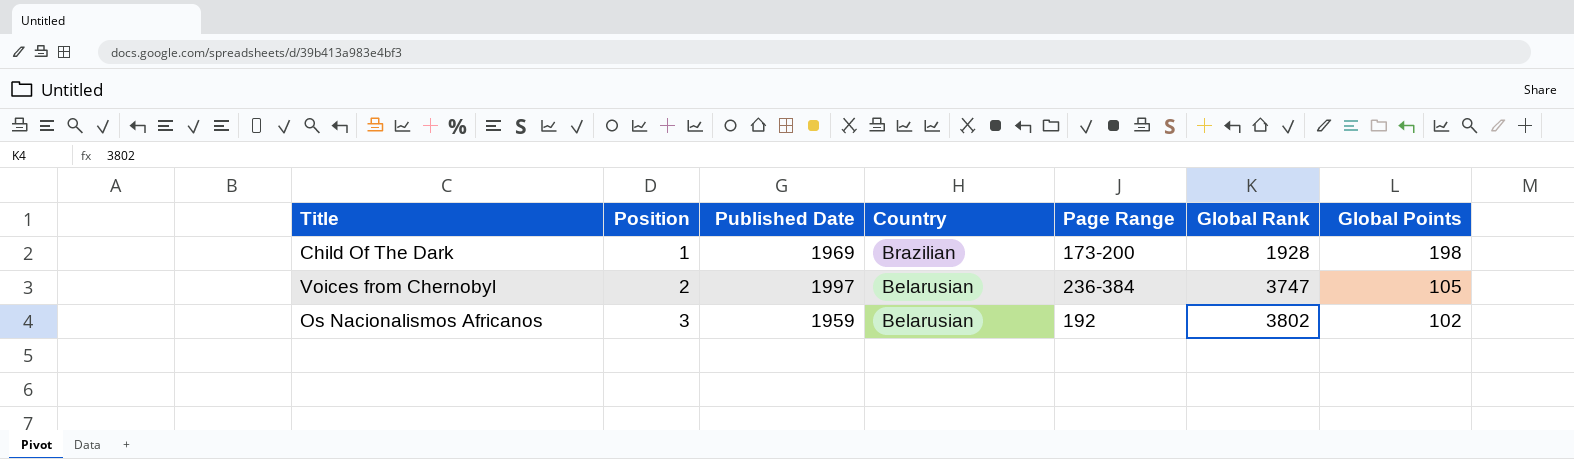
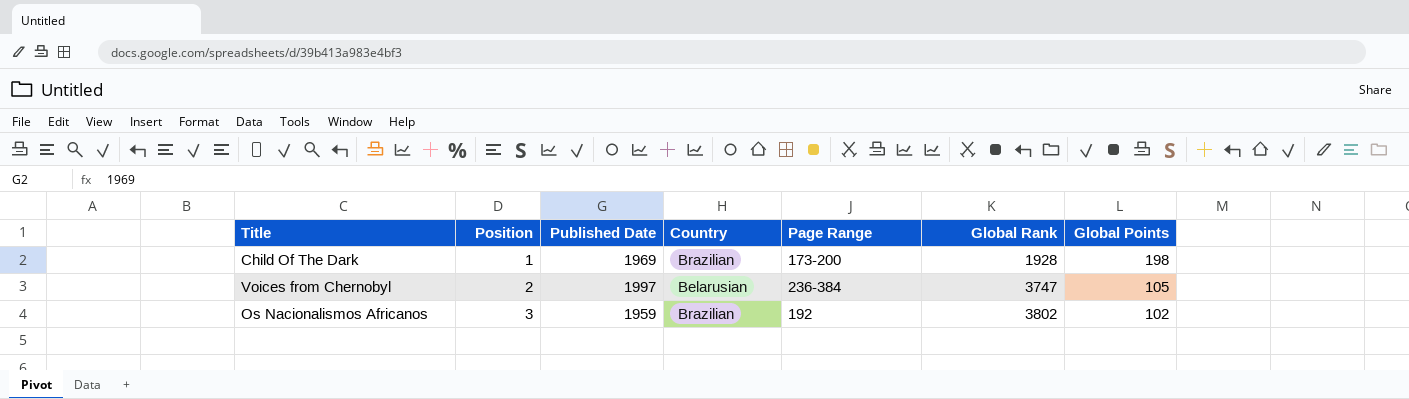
Os Nacionalismos Africanos | Country: Belarusian -> Brazilian

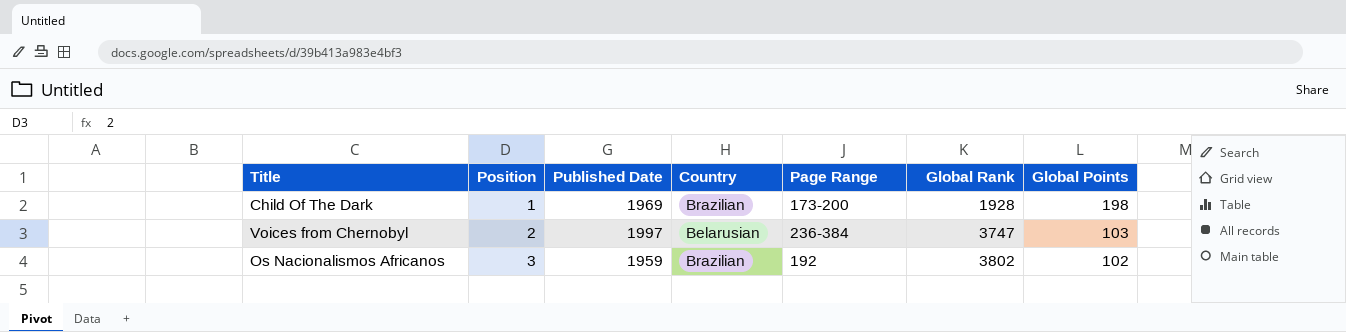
Voices from Chernobyl | Global Points: 105 -> 103

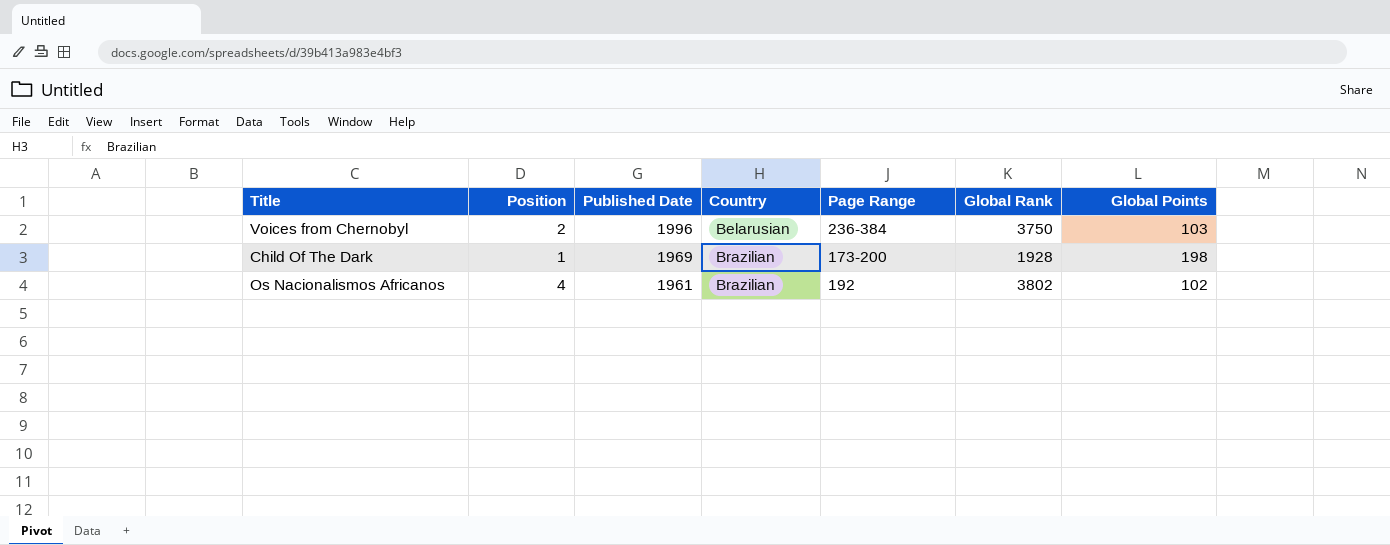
row order: Position ascending -> Published Date descending
Voices from Chernobyl | Published Date: 1997 -> 1996
Voices from Chernobyl | Global Rank: 3747 -> 3750
Os Nacionalismos Africanos | Position: 3 -> 4
Os Nacionalismos Africanos | Published Date: 1959 -> 1961

